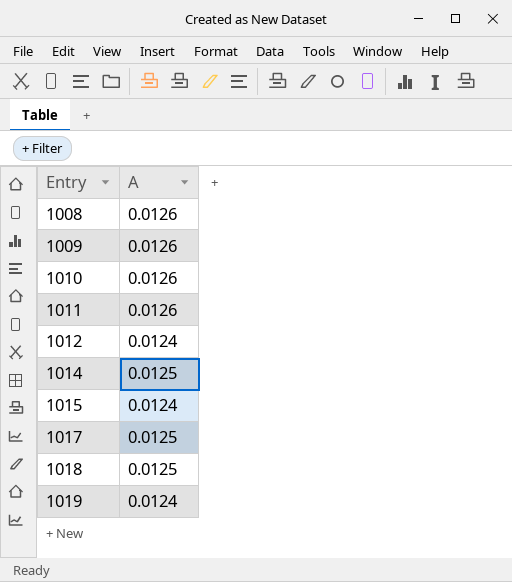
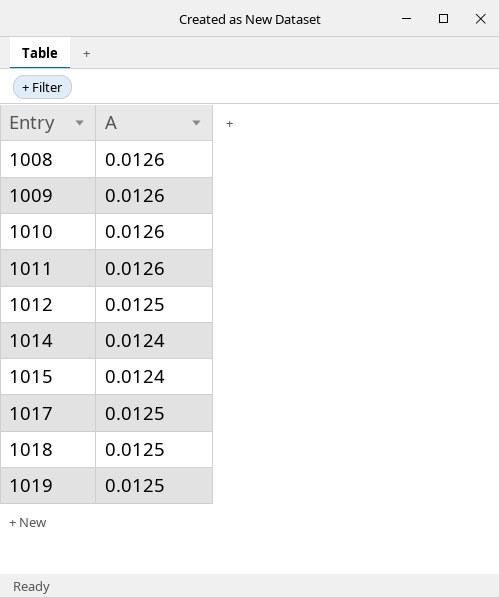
1012 | A: 0.0124 -> 0.0125
1014 | A: 0.0125 -> 0.0124
1019 | A: 0.0124 -> 0.0125

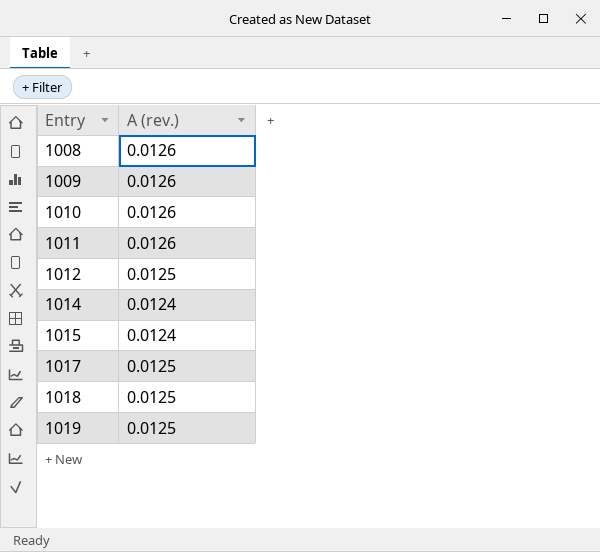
column name: A -> A (rev.)

